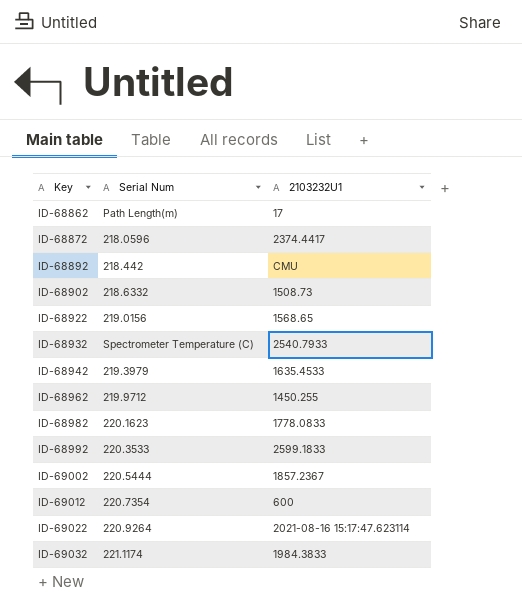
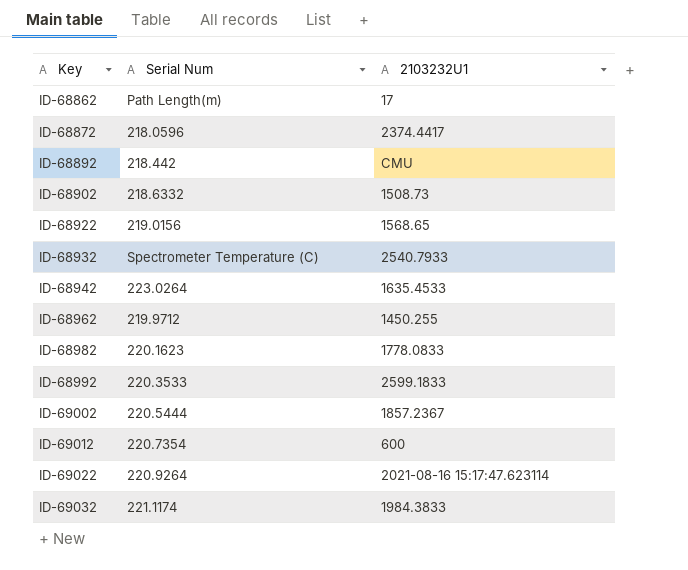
ID-68942 | Serial Num: 219.3979 -> 223.0264

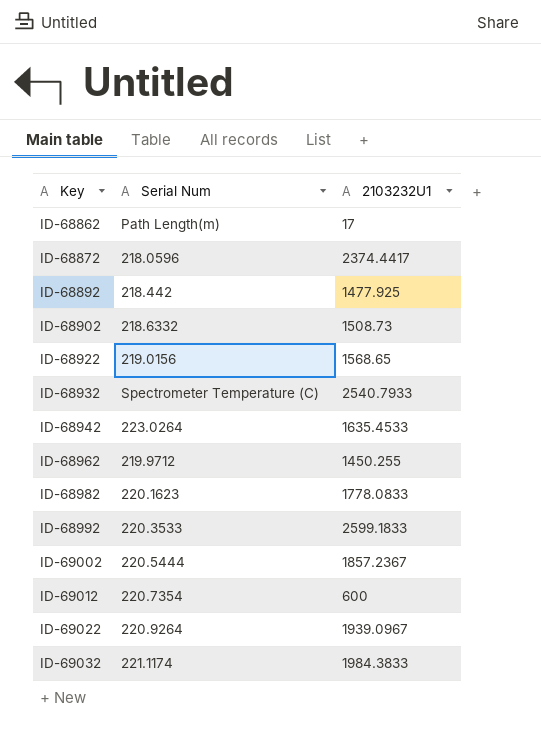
ID-68892 | 2103232U1: CMU -> 1477.925
ID-69022 | 2103232U1: 2021-08-16 15:17:47.623114 -> 1939.0967

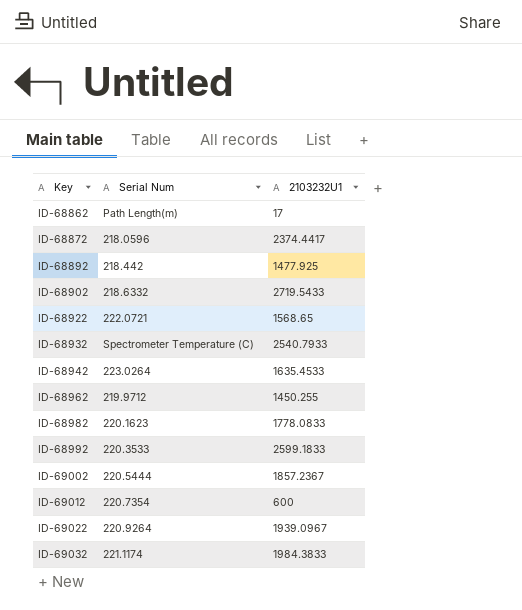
ID-68902 | 2103232U1: 1508.73 -> 2719.5433
ID-68922 | Serial Num: 219.0156 -> 222.0721

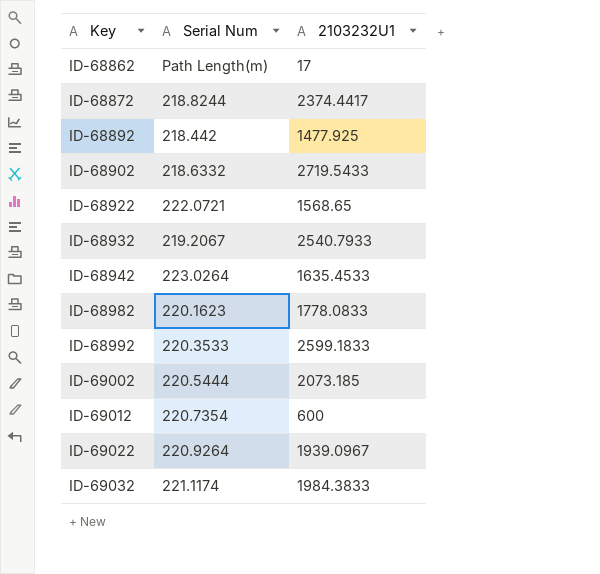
row ID-68962: 219.9712 | 1450.255 -> none
ID-68872 | Serial Num: 218.0596 -> 218.8244
ID-68932 | Serial Num: Spectrometer Temperature (C) -> 219.2067
ID-69002 | 2103232U1: 1857.2367 -> 2073.185

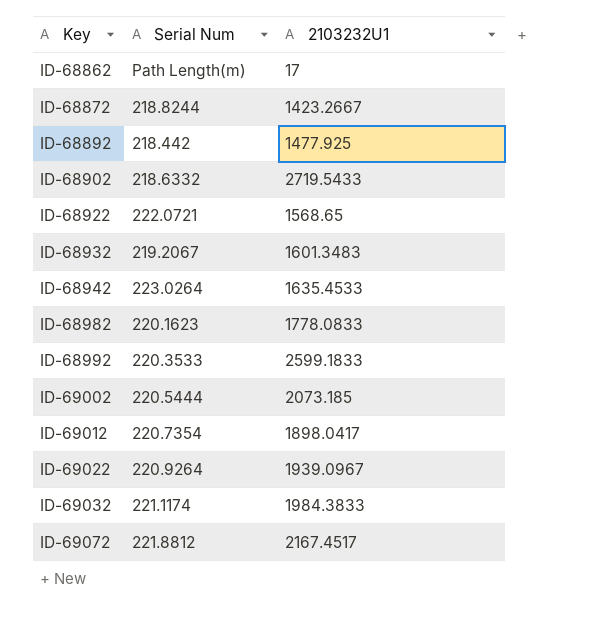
ID-68872 | 2103232U1: 2374.4417 -> 1423.2667
ID-68932 | 2103232U1: 2540.7933 -> 1601.3483
ID-69012 | 2103232U1: 600 -> 1898.0417
row ID-69072: none -> 221.8812 | 2167.4517

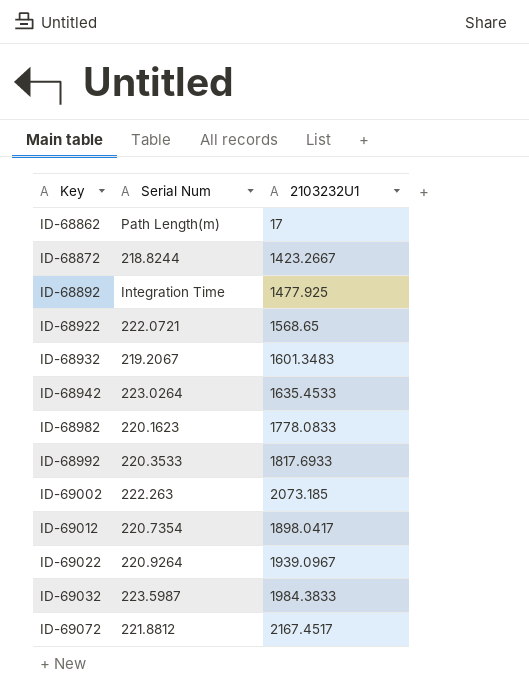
row ID-68902: 218.6332 | 2719.5433 -> none
ID-68892 | Serial Num: 218.442 -> Integration Time
ID-68992 | 2103232U1: 2599.1833 -> 1817.6933
ID-69002 | Serial Num: 220.5444 -> 222.263
ID-69032 | Serial Num: 221.1174 -> 223.5987

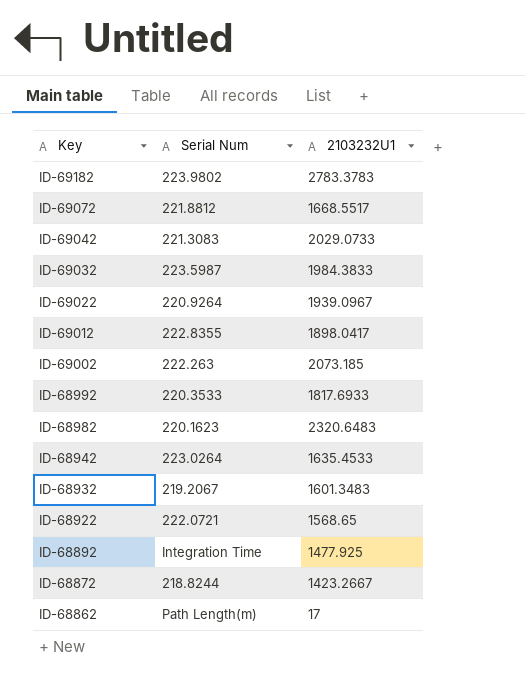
row order: Key ascending -> Key descending
row ID-69182: none -> 223.9802 | 2783.3783
ID-69072 | 2103232U1: 2167.4517 -> 1668.5517
row ID-69042: none -> 221.3083 | 2029.0733
ID-69012 | Serial Num: 220.7354 -> 222.8355
ID-68982 | 2103232U1: 1778.0833 -> 2320.6483

